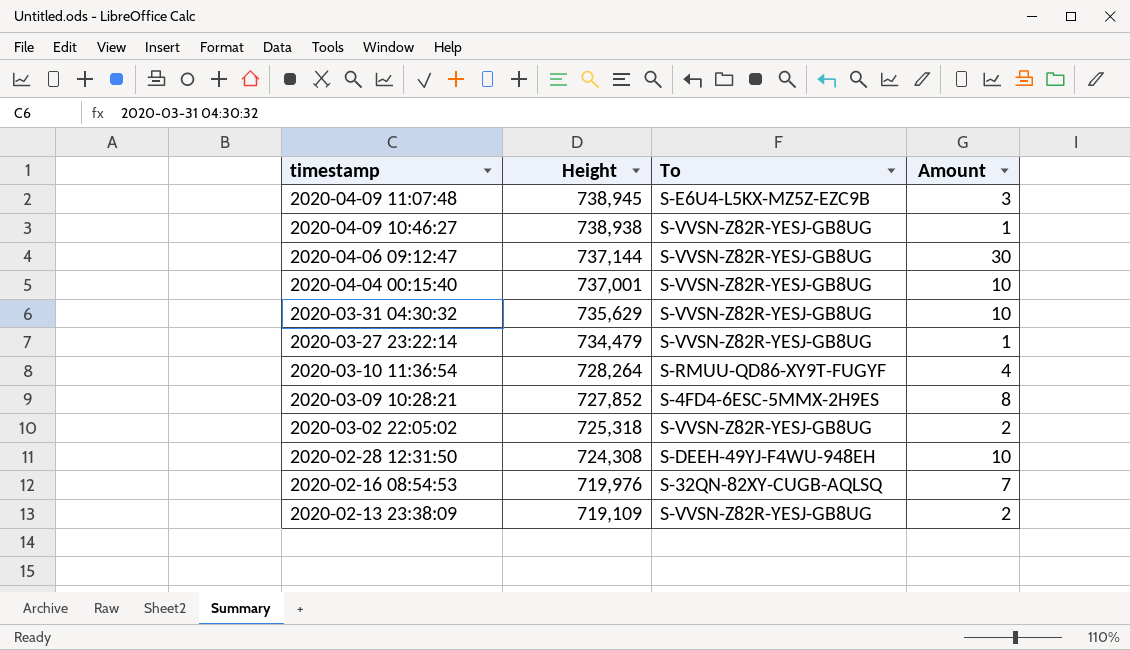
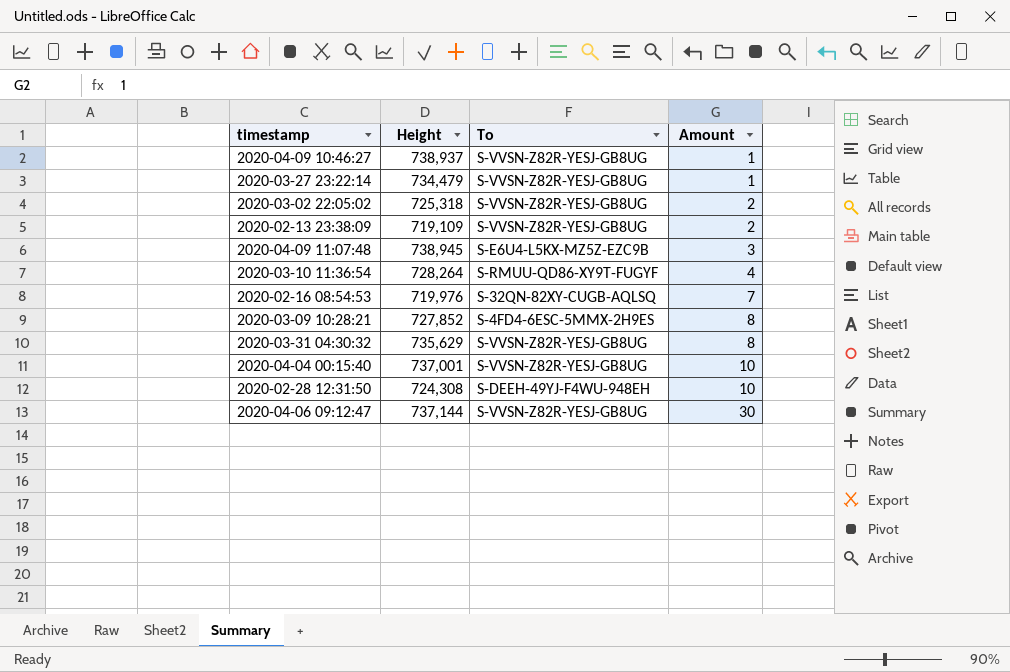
row order: timestamp descending -> Amount ascending
2020-04-09 10:46:27 | Height: 738,938 -> 738,937
2020-03-31 04:30:32 | Amount: 10 -> 8

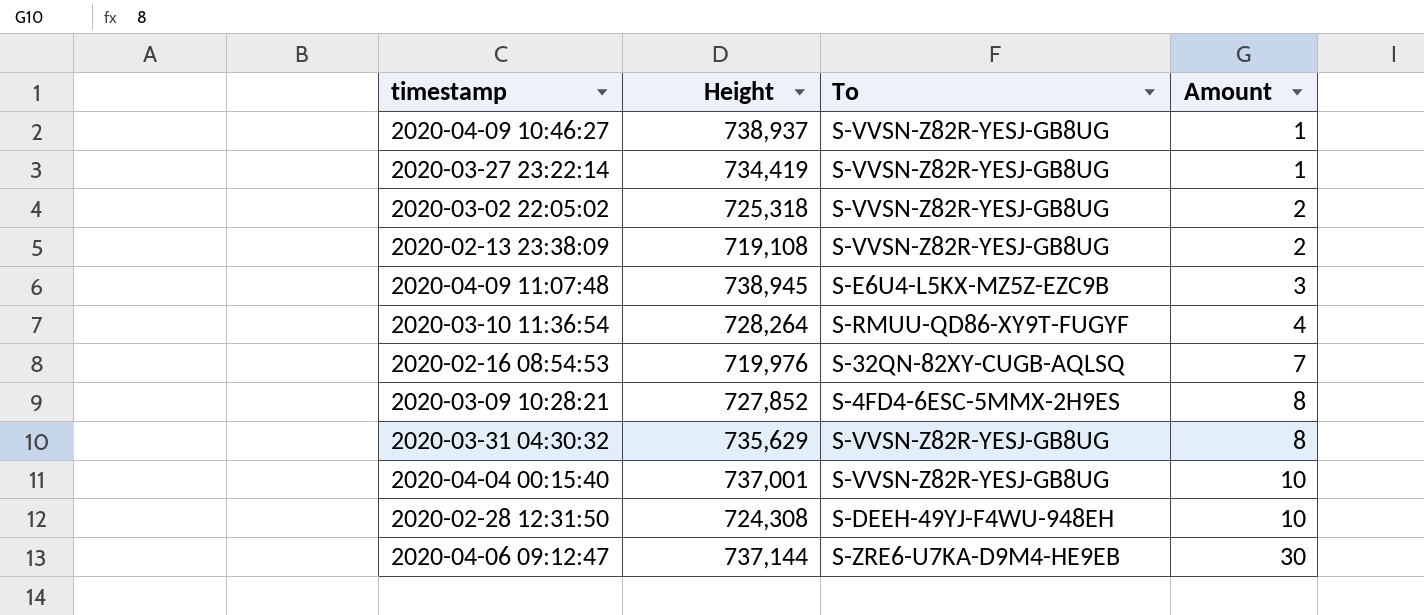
2020-03-27 23:22:14 | Height: 734,479 -> 734,419
2020-02-13 23:38:09 | Height: 719,109 -> 719,108
2020-04-06 09:12:47 | To: S-VVSN-Z82R-YESJ-GB8UG -> S-ZRE6-U7KA-D9M4-HE9EB

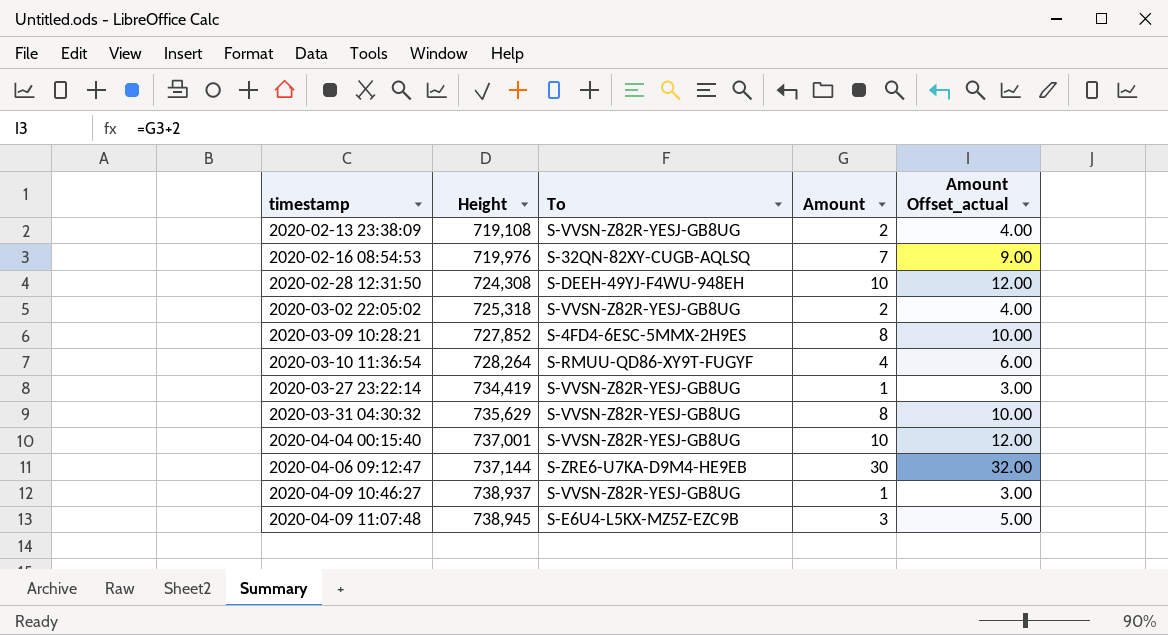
row order: Amount ascending -> timestamp ascending
column Amount Offset_actual | formula: none -> [Amount] + 2

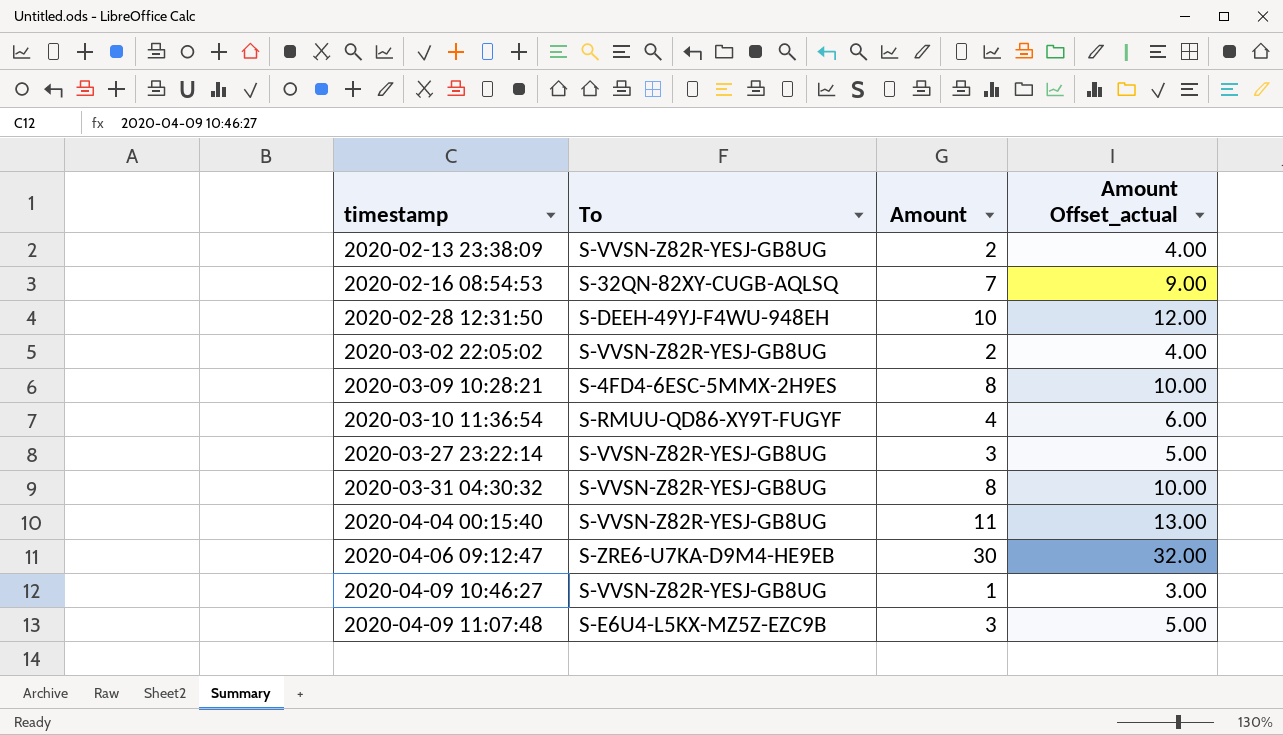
column Height | position: 2 -> none
2020-03-27 23:22:14 | Amount: 1 -> 3
2020-03-27 23:22:14 | Amount Offset_actual: 3.00 -> 5.00
2020-04-04 00:15:40 | Amount: 10 -> 11
2020-04-04 00:15:40 | Amount Offset_actual: 12.00 -> 13.00

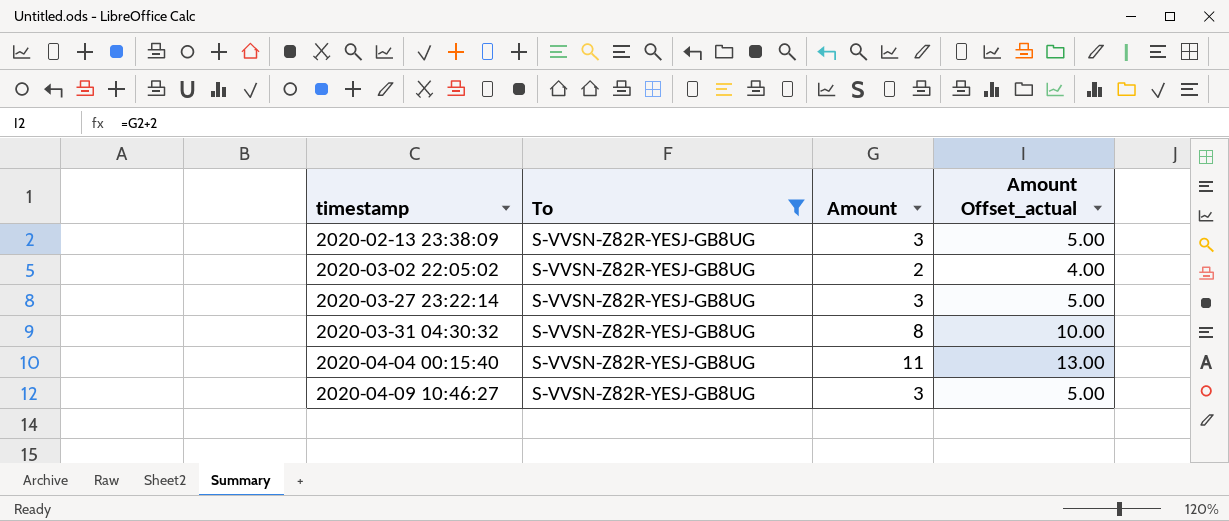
filter: none -> To = S-VVSN-Z82R-YESJ-GB8UG
2020-02-13 23:38:09 | Amount: 2 -> 3
2020-02-13 23:38:09 | Amount Offset_actual: 4.00 -> 5.00
2020-04-09 10:46:27 | Amount: 1 -> 3
2020-04-09 10:46:27 | Amount Offset_actual: 3.00 -> 5.00

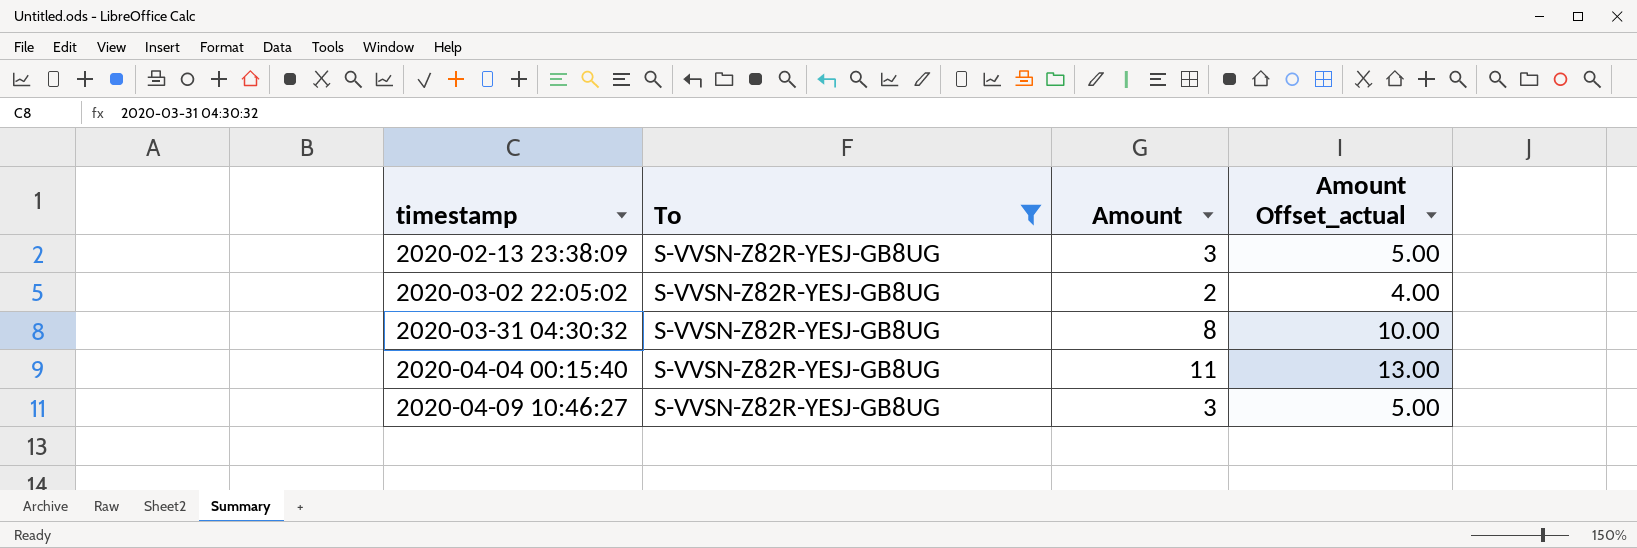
row 2020-03-27 23:22:14: S-VVSN-Z82R-YESJ-GB8UG | 3 | 5.00 -> none

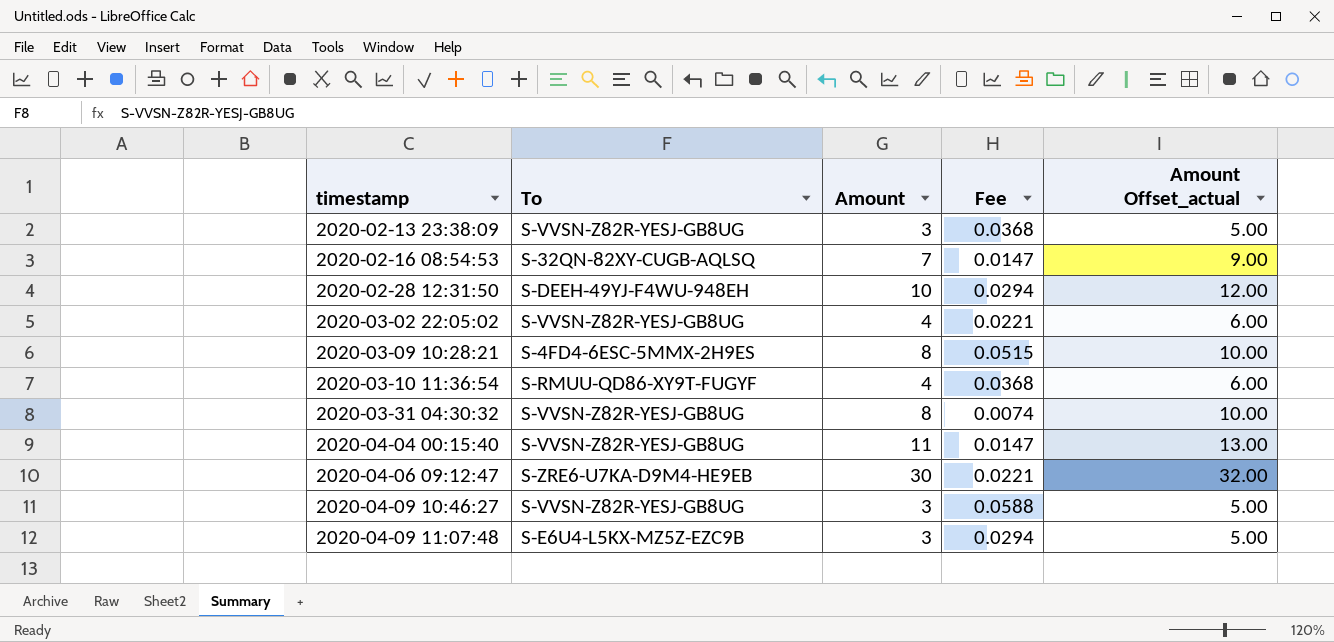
filter: To = S-VVSN-Z82R-YESJ-GB8UG -> none
column Fee | position: none -> 4
2020-03-02 22:05:02 | Amount: 2 -> 4
2020-03-02 22:05:02 | Amount Offset_actual: 4.00 -> 6.00

